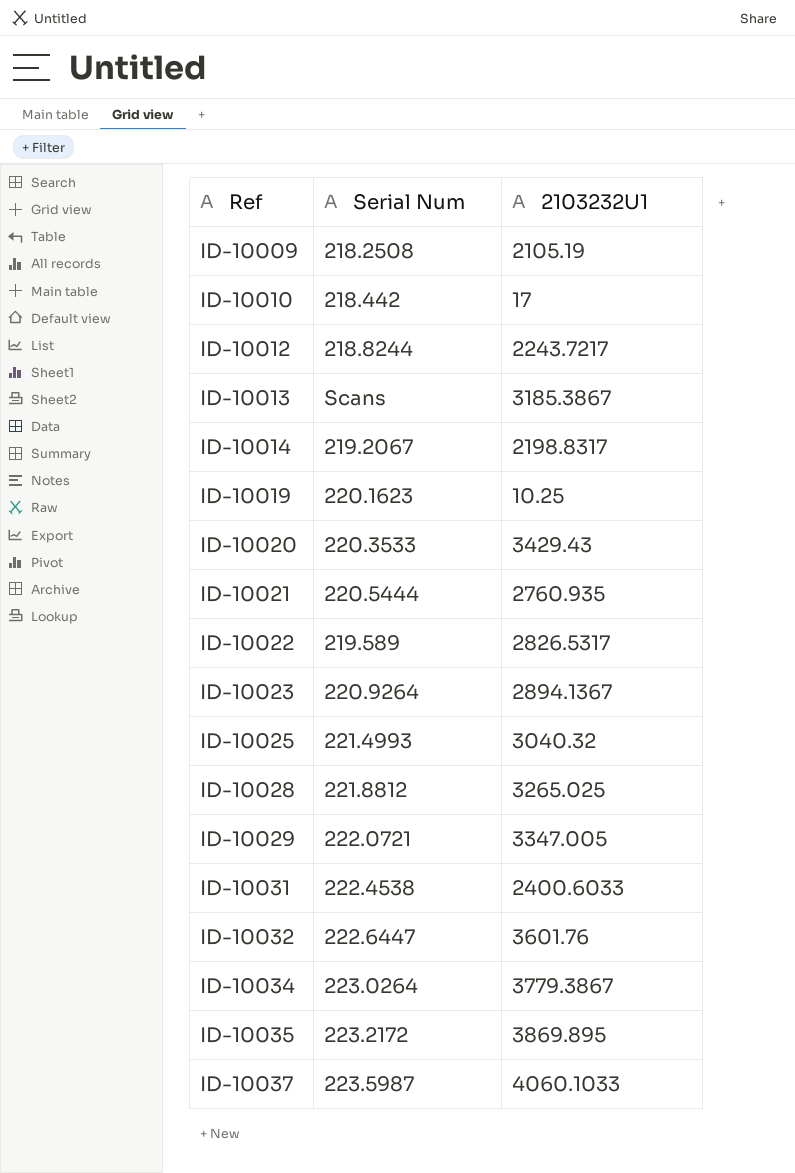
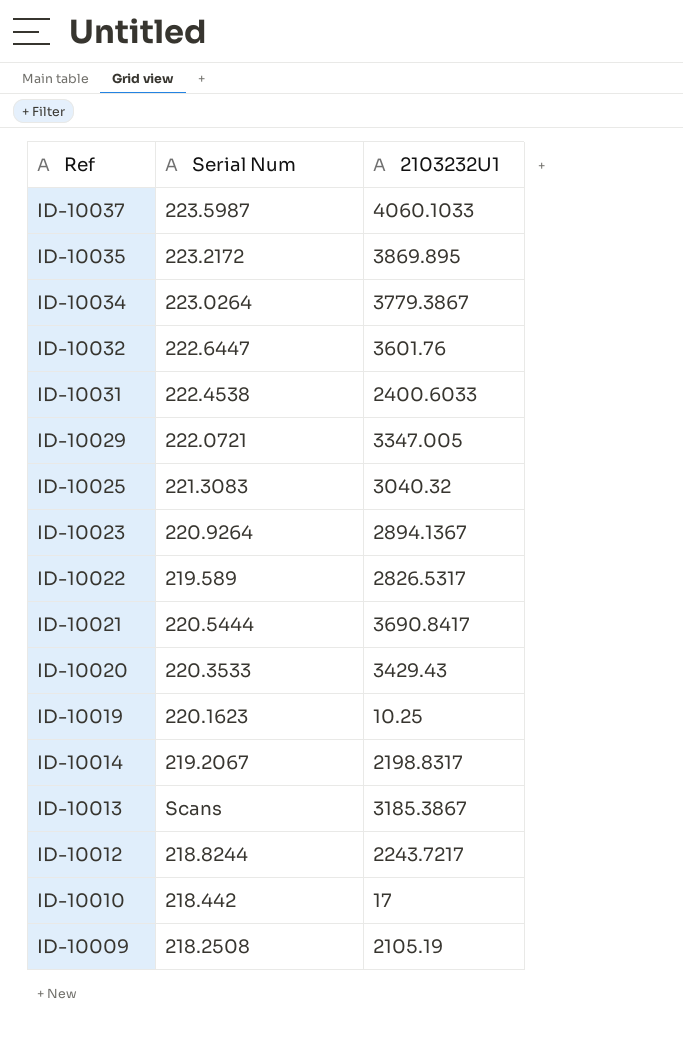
row order: Ref ascending -> Ref descending
row ID-10028: 221.8812 | 3265.025 -> none
ID-10025 | Serial Num: 221.4993 -> 221.3083
ID-10021 | 2103232U1: 2760.935 -> 3690.8417

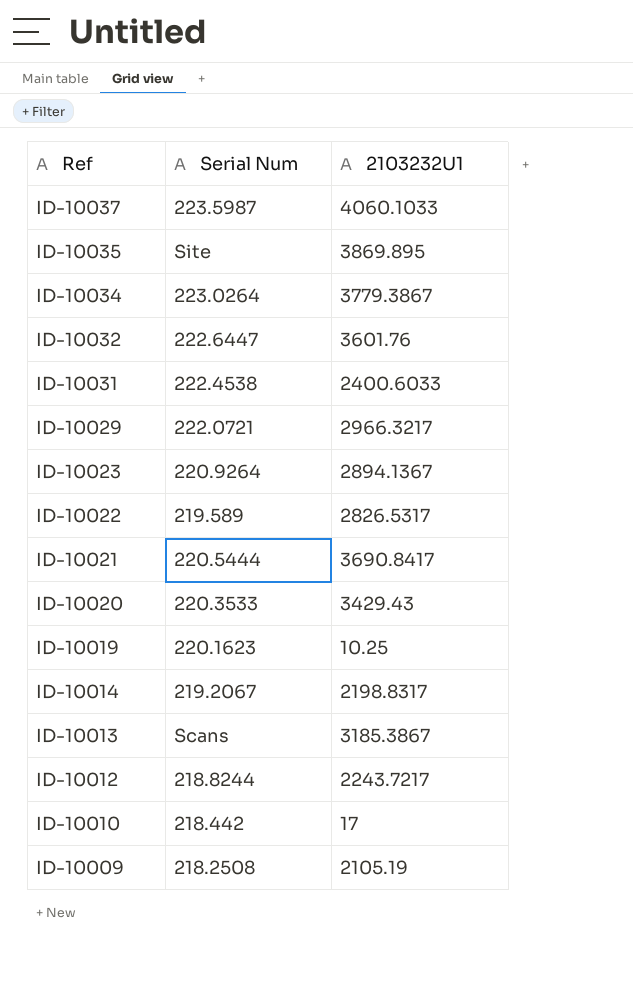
row ID-10025: 221.3083 | 3040.32 -> none
ID-10035 | Serial Num: 223.2172 -> Site
ID-10029 | 2103232U1: 3347.005 -> 2966.3217

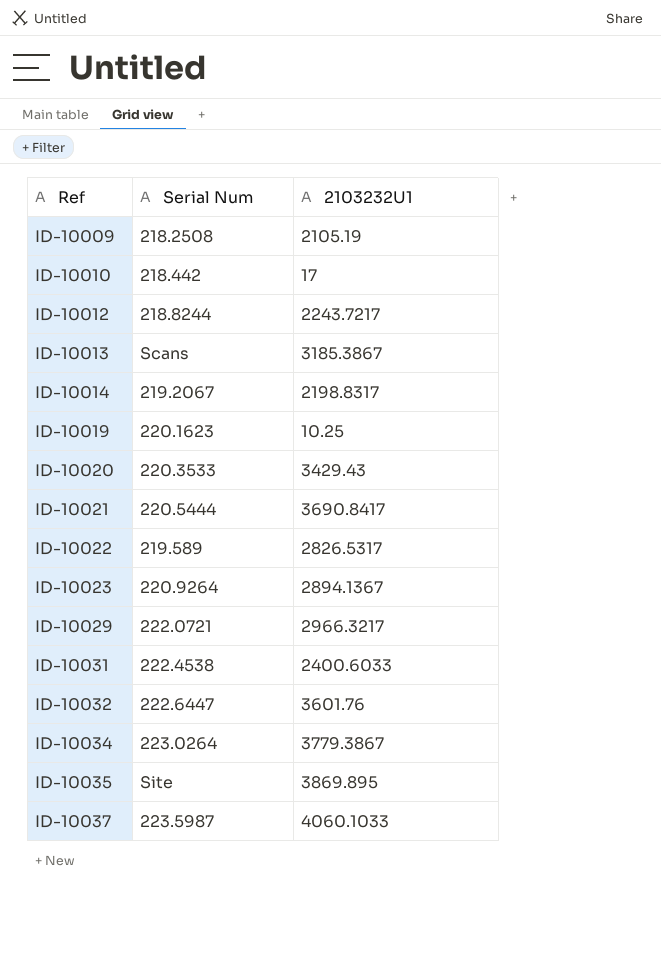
row order: Ref descending -> Ref ascending

